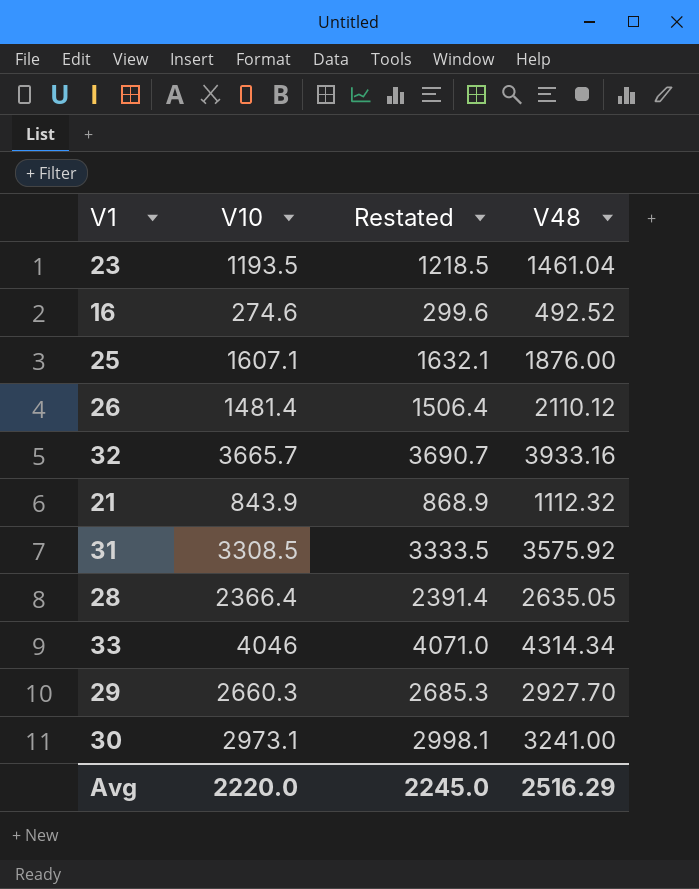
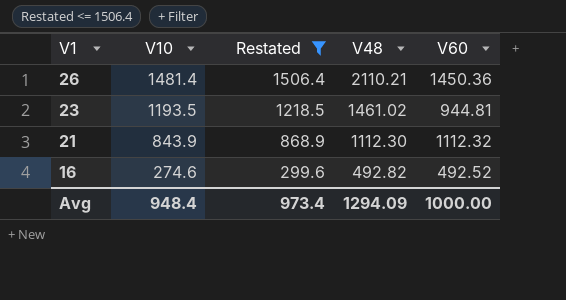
filter: none -> Restated <= 1506.4
row order: none -> V1 descending
column V60 | position: none -> 5
26 | V48: 2110.12 -> 2110.21
23 | V48: 1461.04 -> 1461.02
21 | V48: 1112.32 -> 1112.30
16 | V48: 492.52 -> 492.82
Avg | V10: 2220.0 -> 948.4
Avg | Restated: 2245.0 -> 973.4
Avg | V48: 2516.29 -> 1294.09

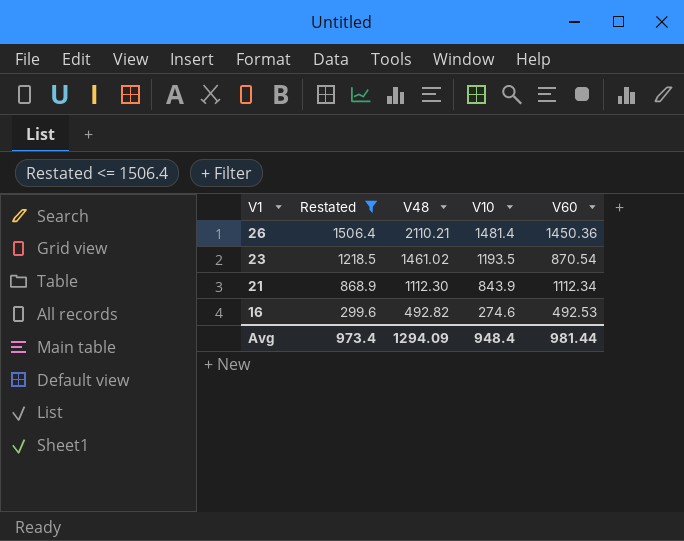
column V10 | position: 2 -> 4
23 | V60: 944.81 -> 870.54
21 | V60: 1112.32 -> 1112.34
16 | V60: 492.52 -> 492.53
Avg | V60: 1000.00 -> 981.44

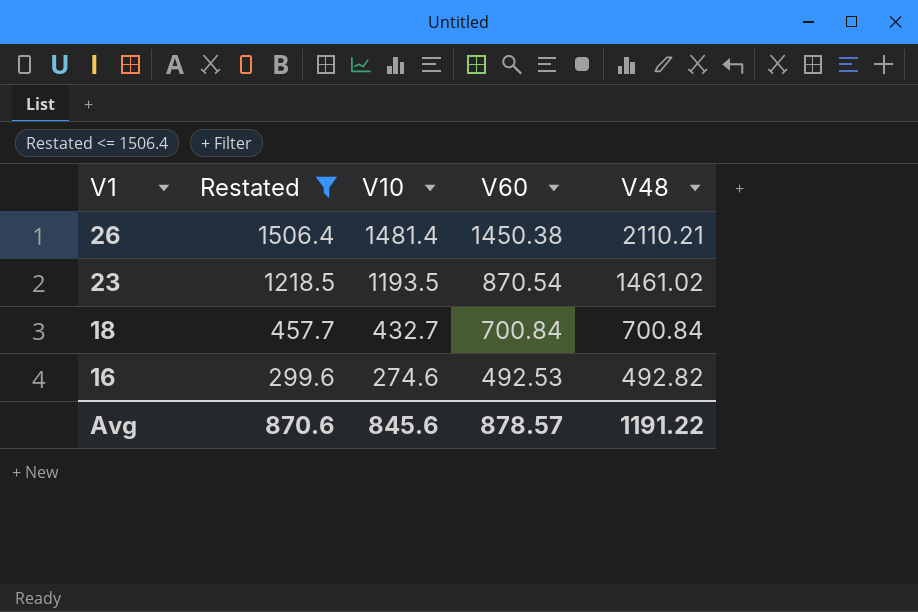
column V48 | position: 3 -> 5
row 21: 868.9 | 1112.30 | 843.9 | 1112.34 -> none
26 | V60: 1450.36 -> 1450.38
row 18: none -> 457.7 | 432.7 | 700.84 | 700.84
Avg | Restated: 973.4 -> 870.6
Avg | V10: 948.4 -> 845.6
Avg | V60: 981.44 -> 878.57
Avg | V48: 1294.09 -> 1191.22

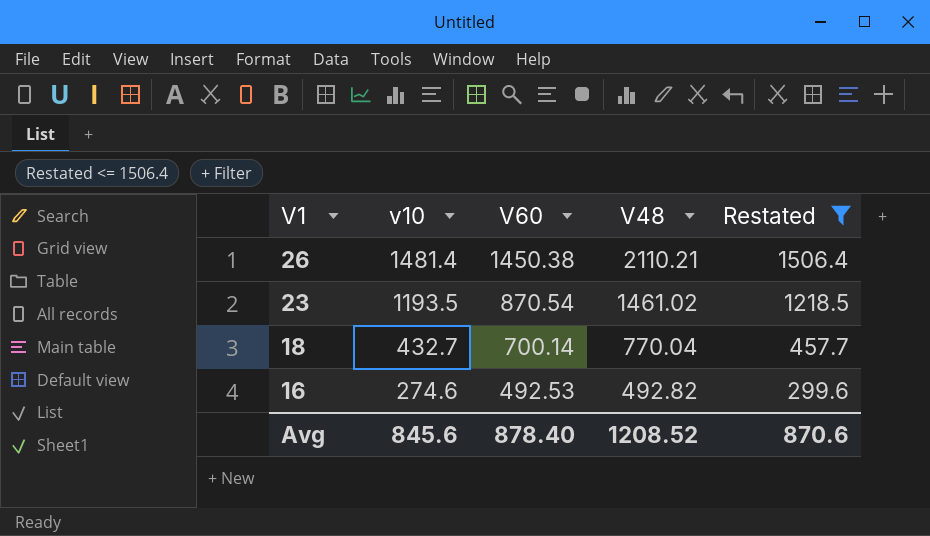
column name: V10 -> v10
column Restated | position: 2 -> 5
18 | V60: 700.84 -> 700.14
18 | V48: 700.84 -> 770.04
Avg | V60: 878.57 -> 878.40
Avg | V48: 1191.22 -> 1208.52

